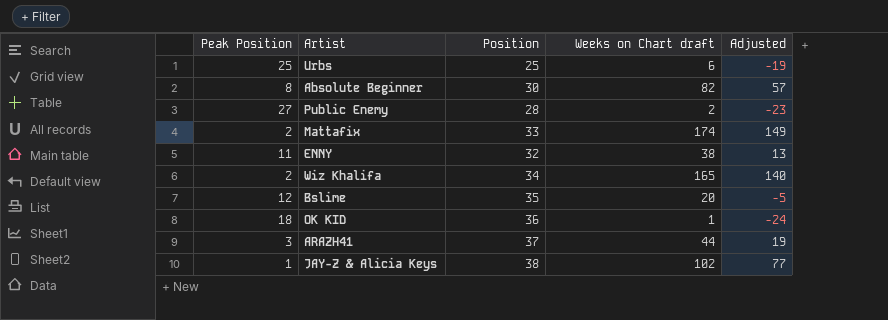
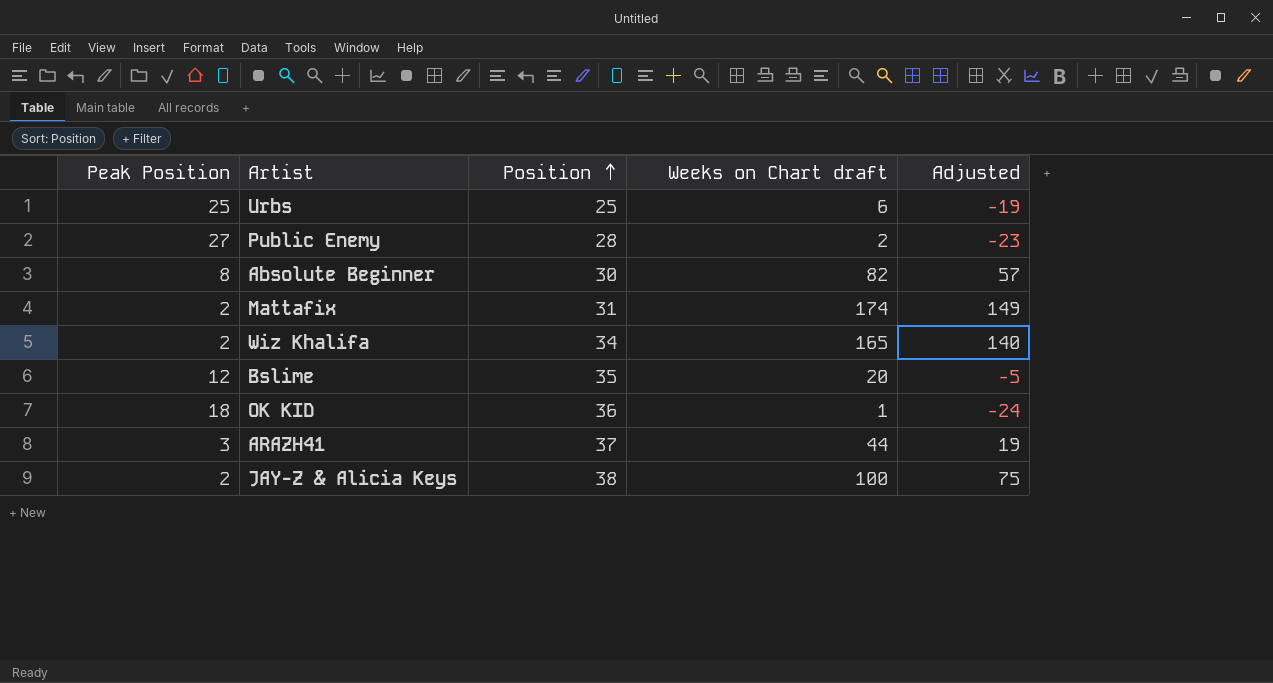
row order: none -> Position ascending
row ENNY: 11 | 32 | 38 | 13 -> none
Mattafix | Position: 33 -> 31
JAY-Z & Alicia Keys | Peak Position: 1 -> 2
JAY-Z & Alicia Keys | Weeks on Chart draft: 102 -> 100
JAY-Z & Alicia Keys | Adjusted: 77 -> 75

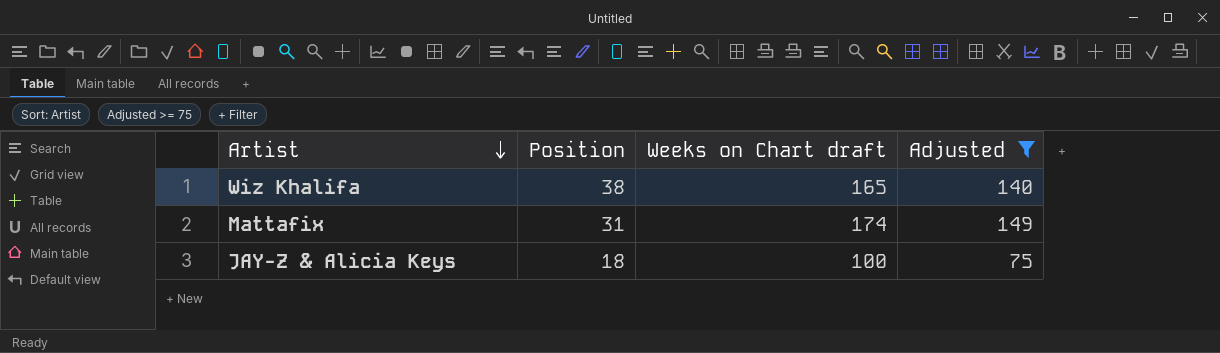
filter: none -> Adjusted >= 75
row order: Position ascending -> Artist descending
column Peak Position | position: 1 -> none
Wiz Khalifa | Position: 34 -> 38
JAY-Z & Alicia Keys | Position: 38 -> 18

